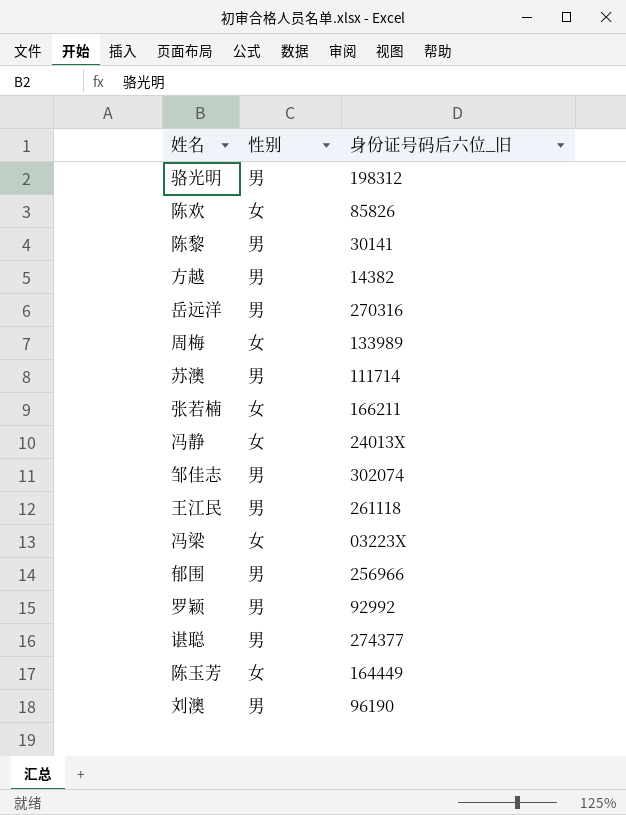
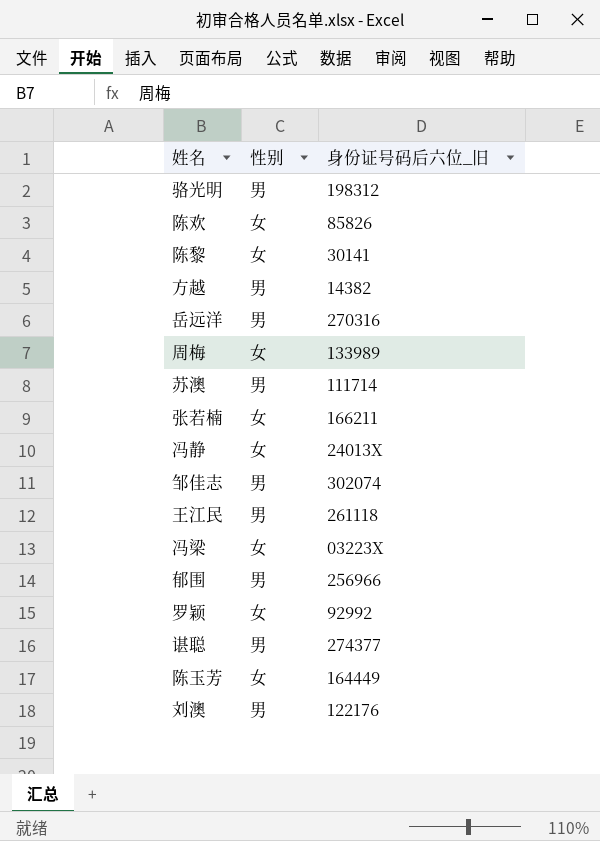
陈黎 | 性别: 男 -> 女
罗颖 | 性别: 男 -> 女
刘澳 | 身份证号码后六位_旧: 96190 -> 122176

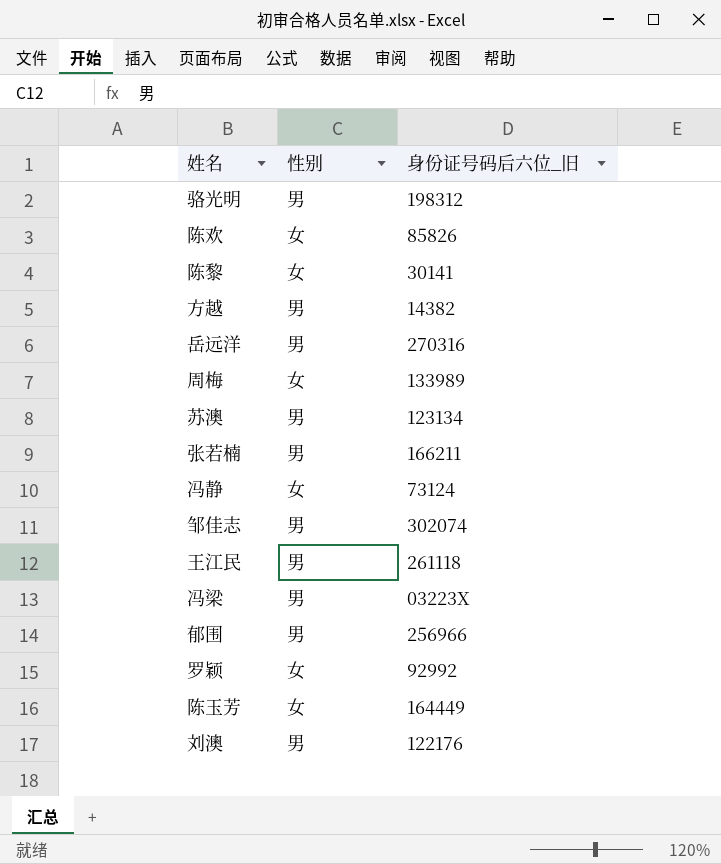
row 谌聪: 男 | 274377 -> none
苏澳 | 身份证号码后六位_旧: 111714 -> 123134
张若楠 | 性别: 女 -> 男
冯静 | 身份证号码后六位_旧: 24013X -> 73124
冯梁 | 性别: 女 -> 男

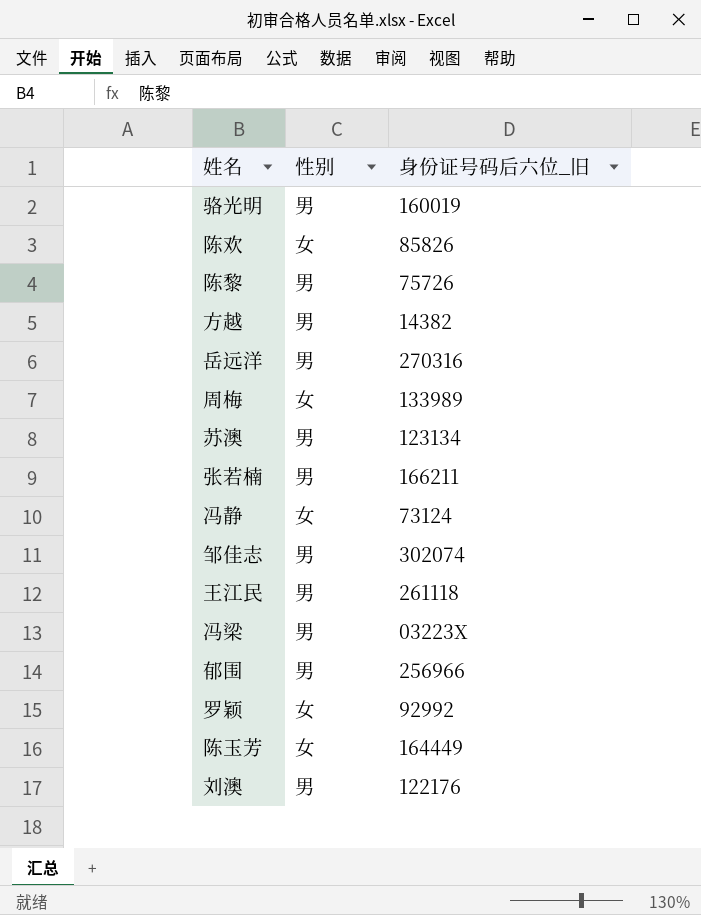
骆光明 | 身份证号码后六位_旧: 198312 -> 160019
陈黎 | 性别: 女 -> 男
陈黎 | 身份证号码后六位_旧: 30141 -> 75726

